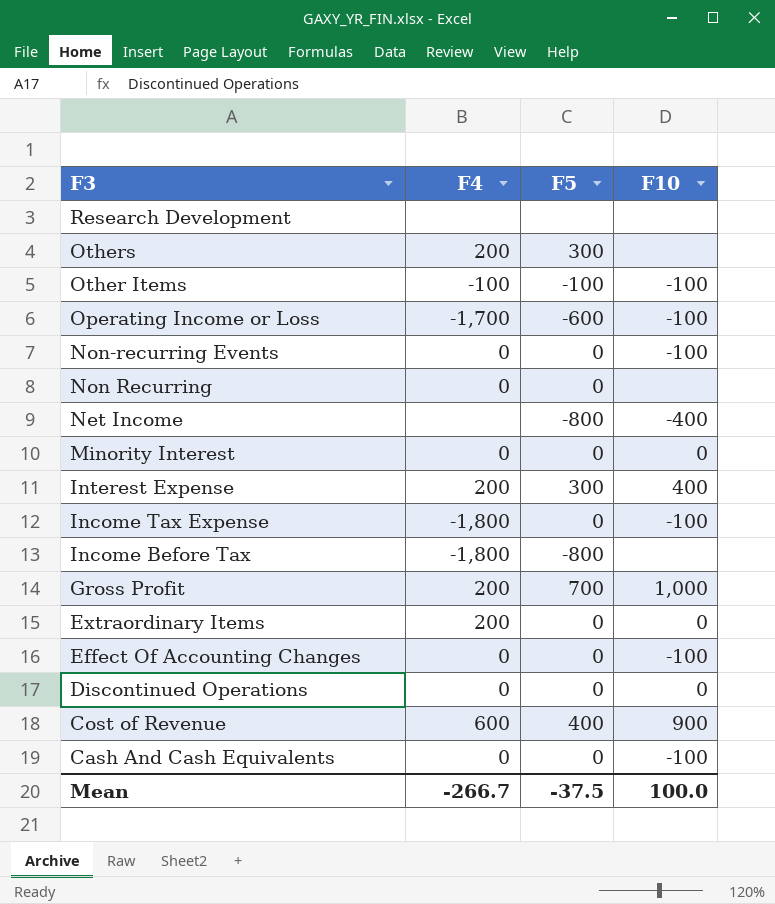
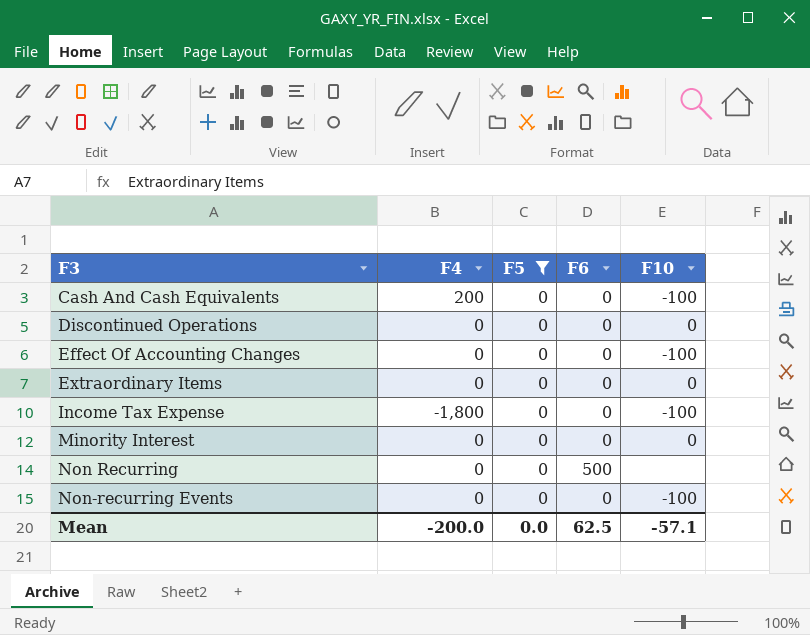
filter: none -> F5 = 0
row order: F3 descending -> F3 ascending
column F6 | position: none -> 4
Cash And Cash Equivalents | F4: 0 -> 200
Extraordinary Items | F4: 200 -> 0
Mean | F4: -266.7 -> -200.0
Mean | F5: -37.5 -> 0.0
Mean | F10: 100.0 -> -57.1

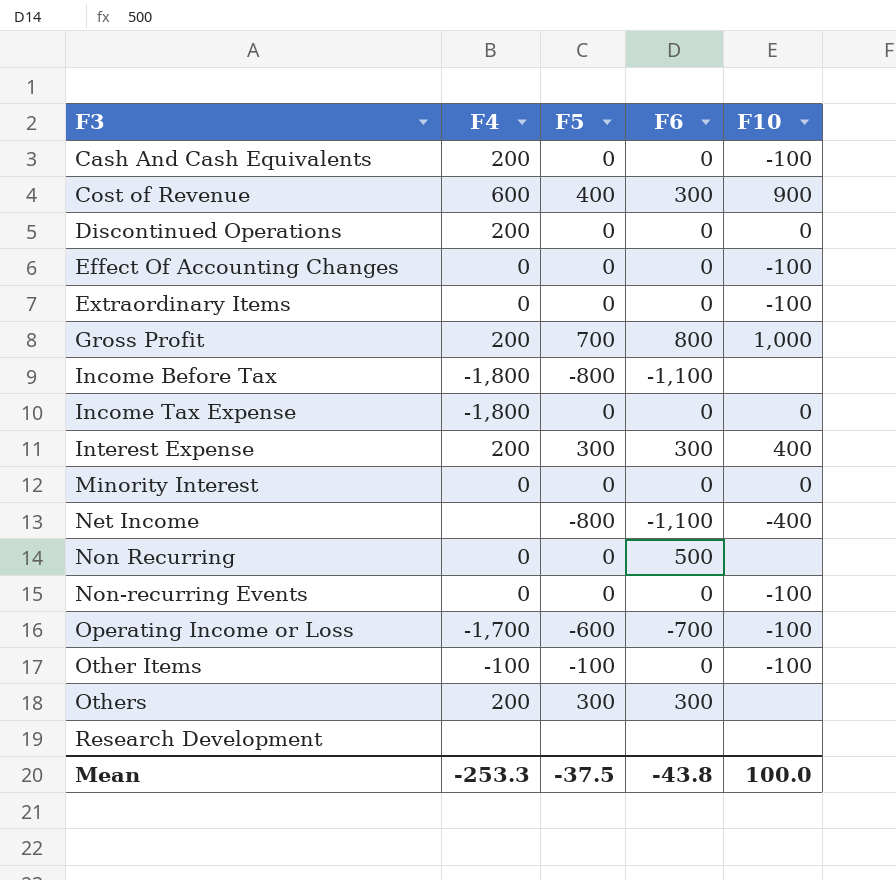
filter: F5 = 0 -> none
Discontinued Operations | F4: 0 -> 200
Extraordinary Items | F10: 0 -> -100
Income Tax Expense | F10: -100 -> 0
Mean | F4: -200.0 -> -253.3
Mean | F5: 0.0 -> -37.5
Mean | F6: 62.5 -> -43.8
Mean | F10: -57.1 -> 100.0

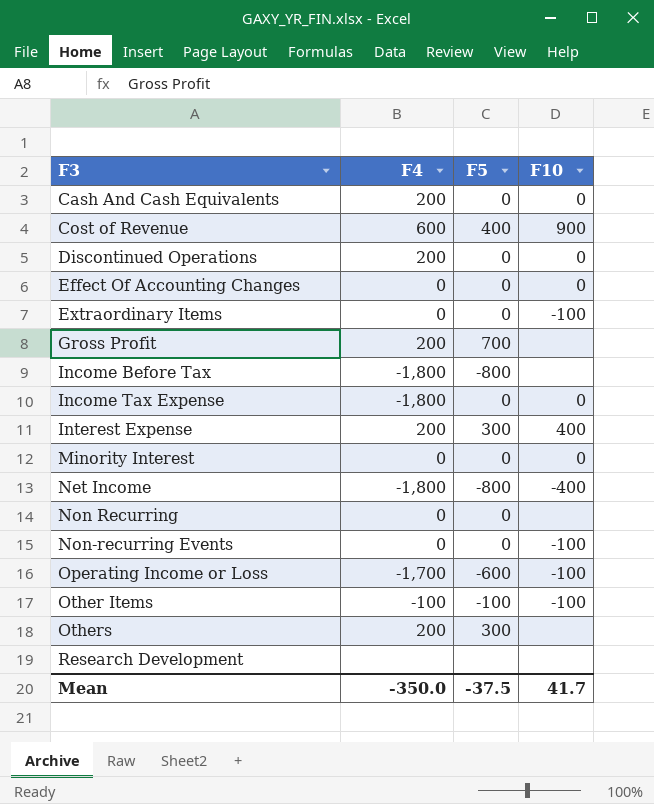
column F6 | position: 4 -> none
Cash And Cash Equivalents | F10: -100 -> 0
Effect Of Accounting Changes | F10: -100 -> 0
Gross Profit | F10: 1,000 -> none
Net Income | F4: none -> -1,800
Mean | F4: -253.3 -> -350.0
Mean | F10: 100.0 -> 41.7

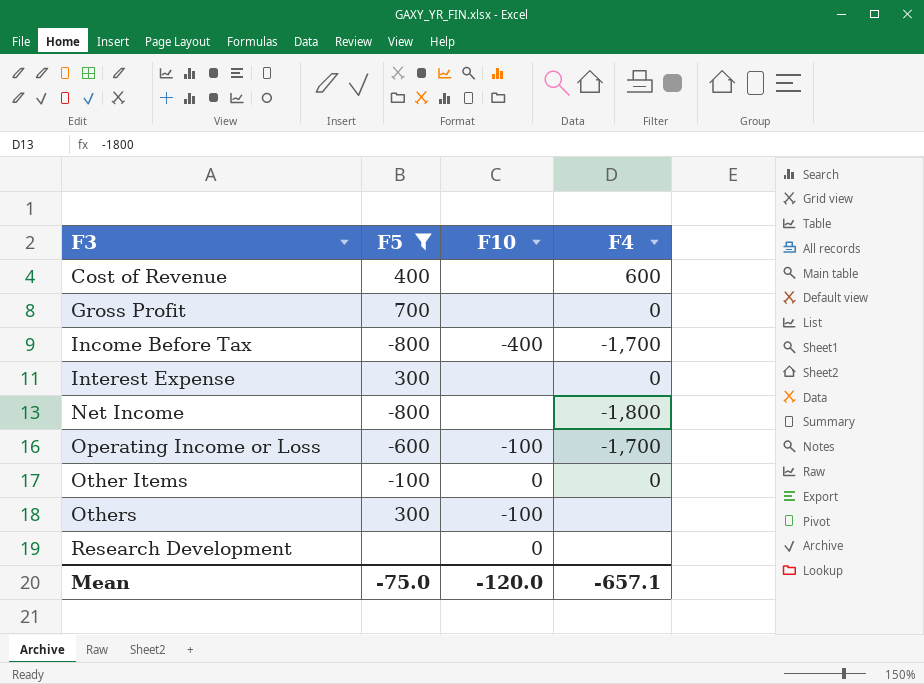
filter: none -> F5 != 0
column F4 | position: 2 -> 4
Cost of Revenue | F10: 900 -> none
Gross Profit | F4: 200 -> 0
Income Before Tax | F10: none -> -400
Income Before Tax | F4: -1,800 -> -1,700
Interest Expense | F10: 400 -> none
Interest Expense | F4: 200 -> 0
Net Income | F10: -400 -> none
Other Items | F10: -100 -> 0
Other Items | F4: -100 -> 0
Others | F10: none -> -100
Others | F4: 200 -> none
Research Development | F10: none -> 0
Mean | F5: -37.5 -> -75.0
Mean | F10: 41.7 -> -120.0
Mean | F4: -350.0 -> -657.1

